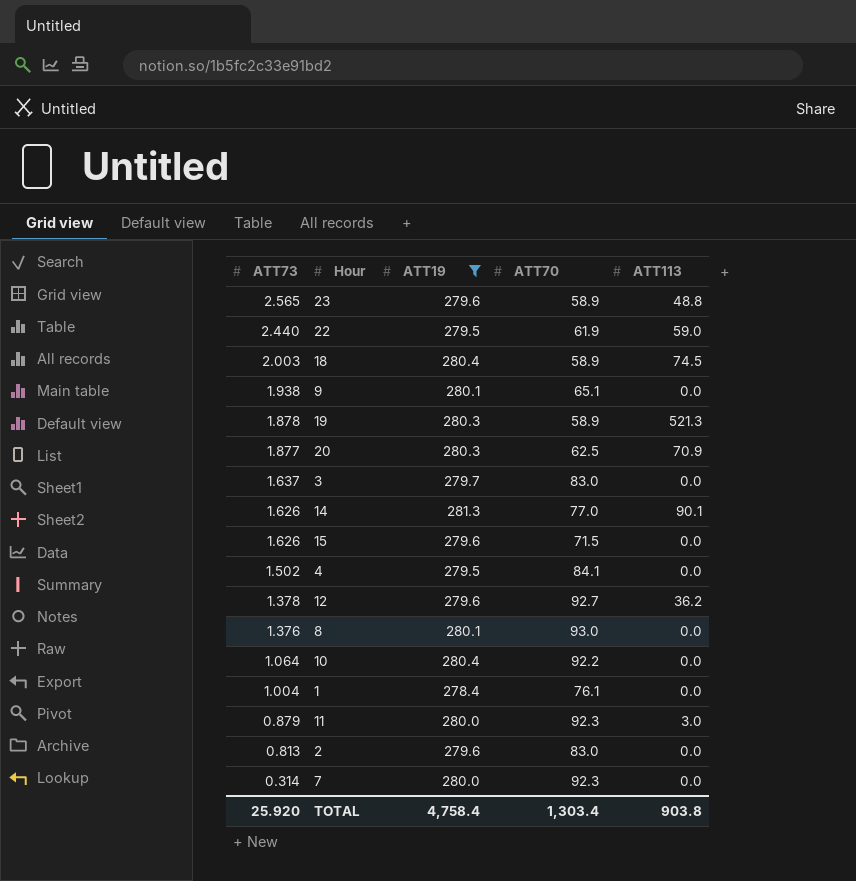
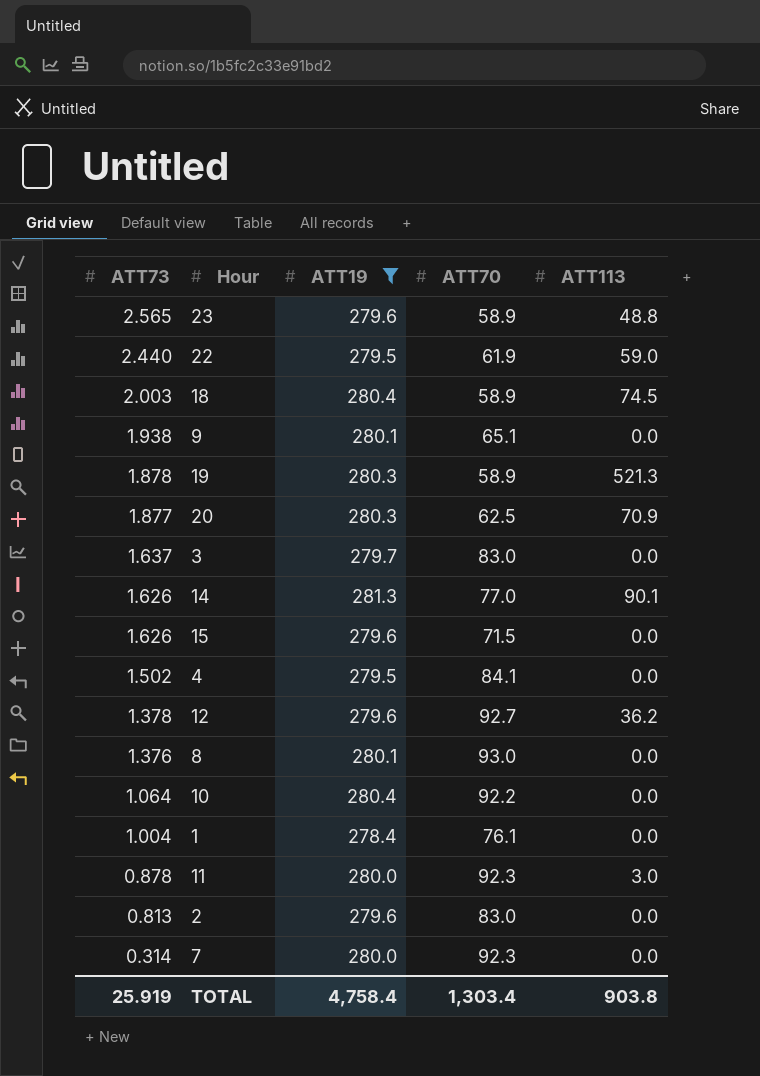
11 | ATT73: 0.879 -> 0.878
TOTAL | ATT73: 25.920 -> 25.919

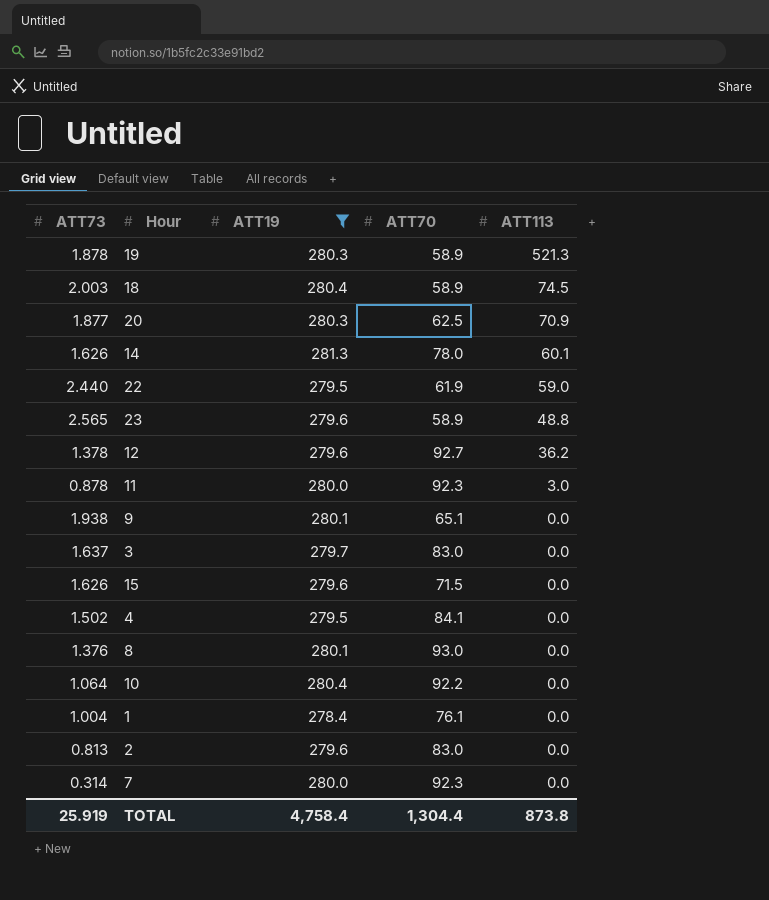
row order: ATT73 descending -> ATT113 descending
14 | ATT70: 77.0 -> 78.0
14 | ATT113: 90.1 -> 60.1
TOTAL | ATT70: 1,303.4 -> 1,304.4
TOTAL | ATT113: 903.8 -> 873.8

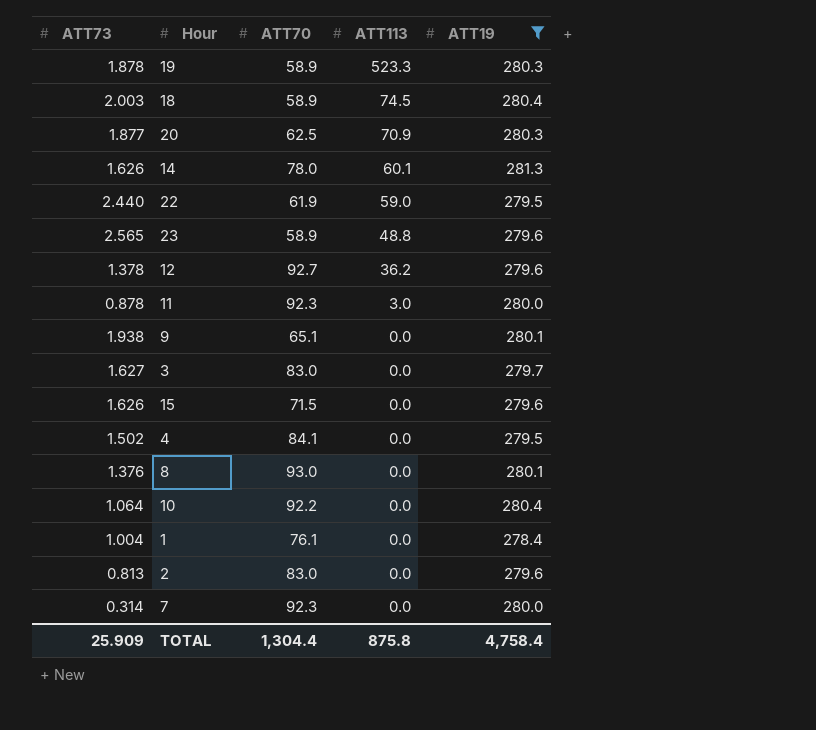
column ATT19 | position: 3 -> 5
19 | ATT113: 521.3 -> 523.3
3 | ATT73: 1.637 -> 1.627
TOTAL | ATT73: 25.919 -> 25.909
TOTAL | ATT113: 873.8 -> 875.8

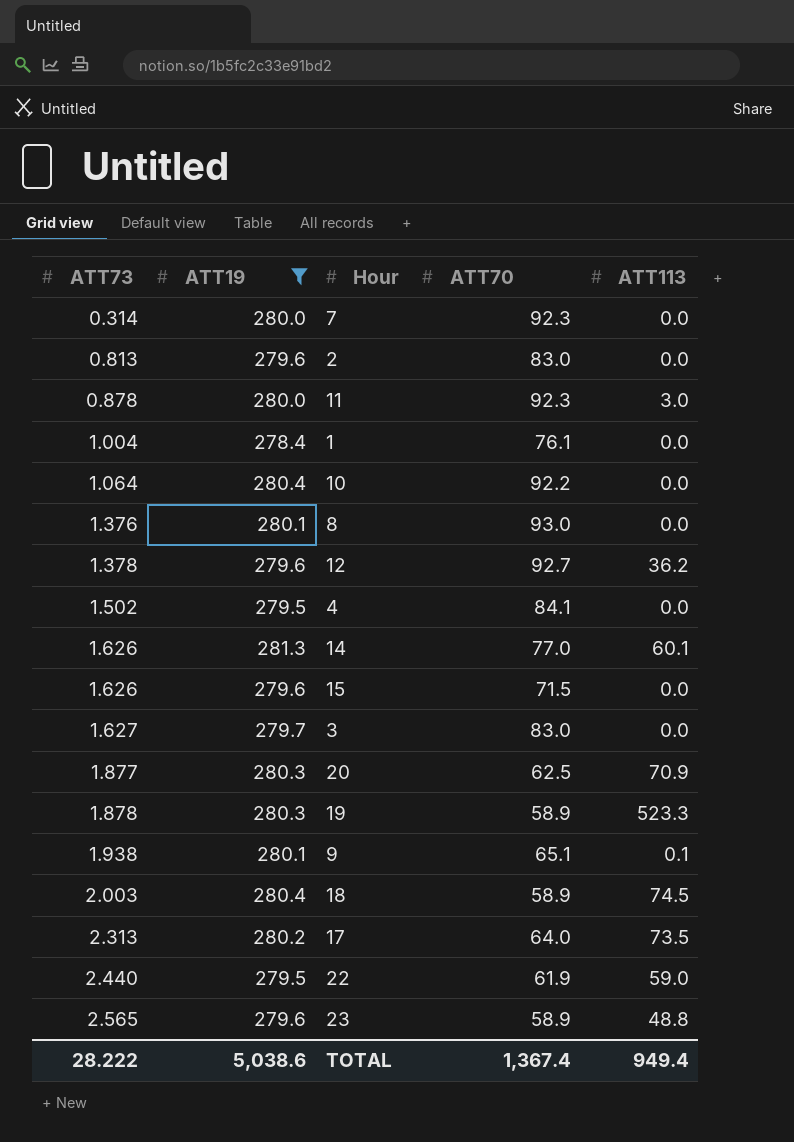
row order: ATT113 descending -> ATT73 ascending
column ATT19 | position: 5 -> 2
14 | ATT70: 78.0 -> 77.0
9 | ATT113: 0.0 -> 0.1
row 17: none -> 2.313 | 280.2 | 64.0 | 73.5
TOTAL | ATT73: 25.909 -> 28.222
TOTAL | ATT19: 4,758.4 -> 5,038.6
TOTAL | ATT70: 1,304.4 -> 1,367.4
TOTAL | ATT113: 875.8 -> 949.4

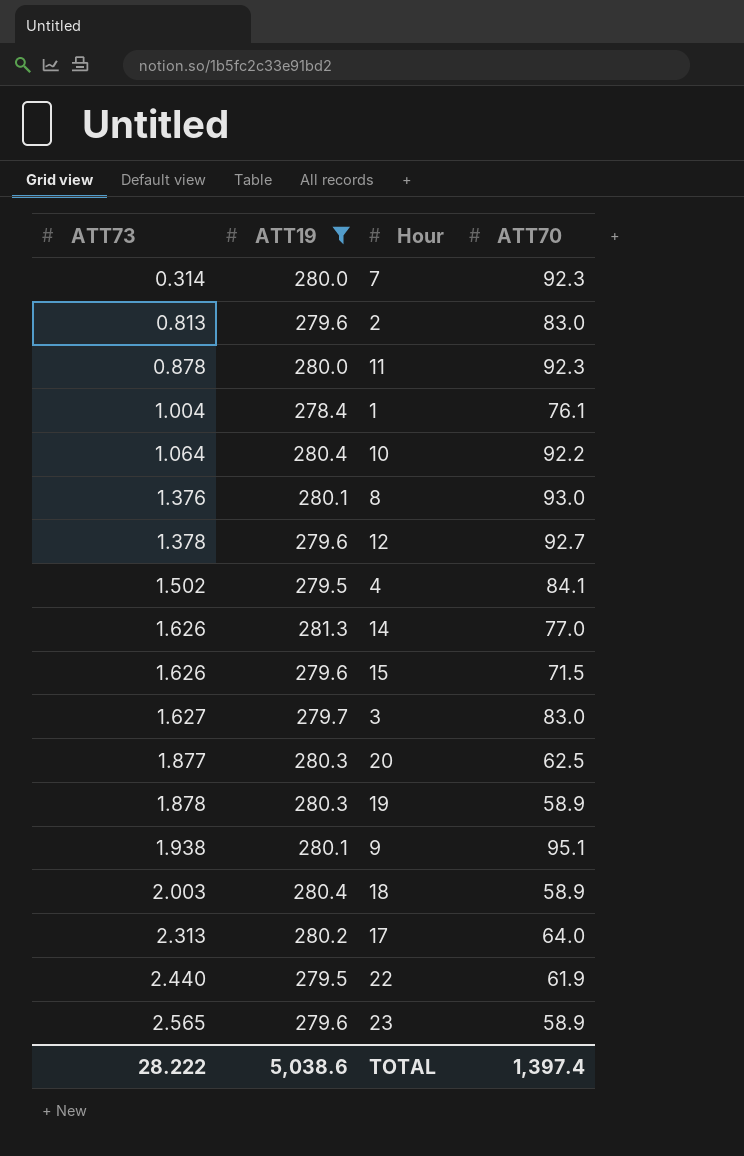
column ATT113 | position: 5 -> none
9 | ATT70: 65.1 -> 95.1
TOTAL | ATT70: 1,367.4 -> 1,397.4

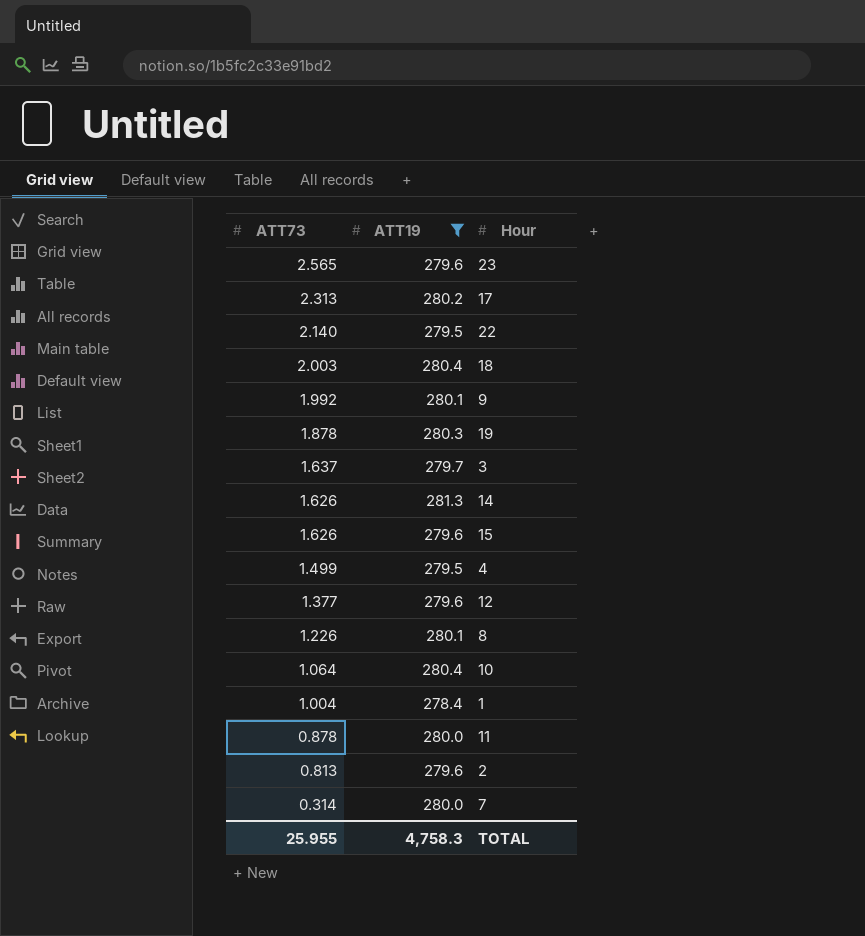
row order: ATT73 ascending -> ATT73 descending
column ATT70 | position: 4 -> none
row 20: 1.877 | 280.3 | 62.5 -> none
22 | ATT73: 2.440 -> 2.140
9 | ATT73: 1.938 -> 1.992
3 | ATT73: 1.627 -> 1.637
4 | ATT73: 1.502 -> 1.499
12 | ATT73: 1.378 -> 1.377
8 | ATT73: 1.376 -> 1.226
TOTAL | ATT73: 28.222 -> 25.955
TOTAL | ATT19: 5,038.6 -> 4,758.3

